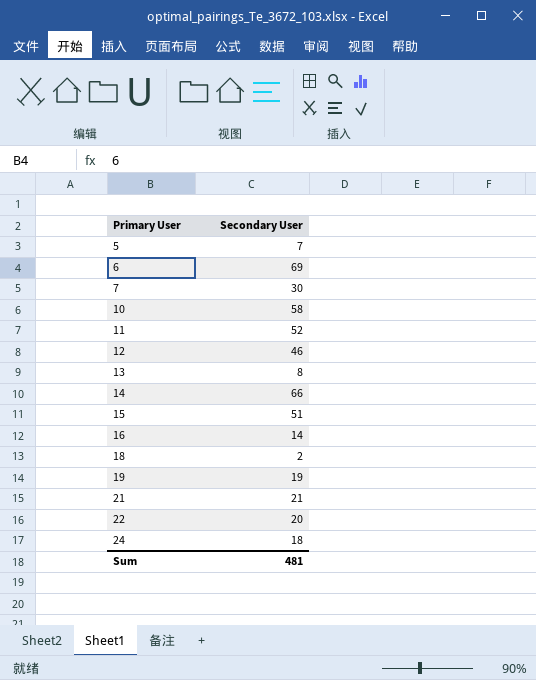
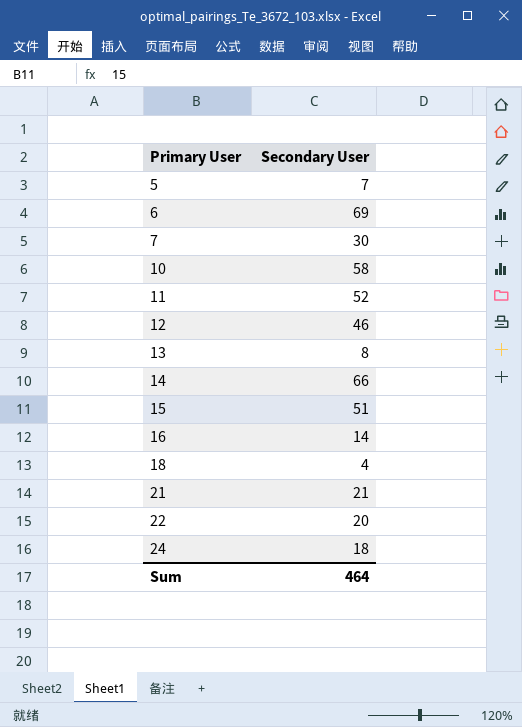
row 19: 19 -> none
18 | Secondary User: 2 -> 4
Sum | Secondary User: 481 -> 464

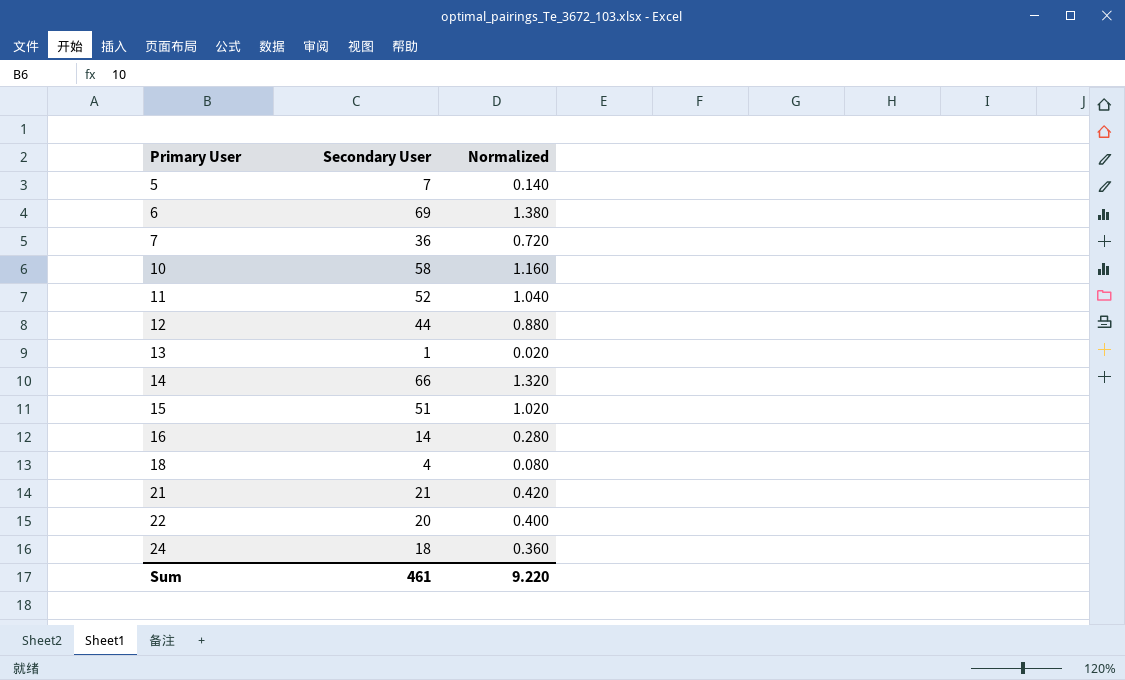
column Normalized | formula: none -> [Secondary User] * 0.02
7 | Secondary User: 30 -> 36
12 | Secondary User: 46 -> 44
13 | Secondary User: 8 -> 1
Sum | Secondary User: 464 -> 461

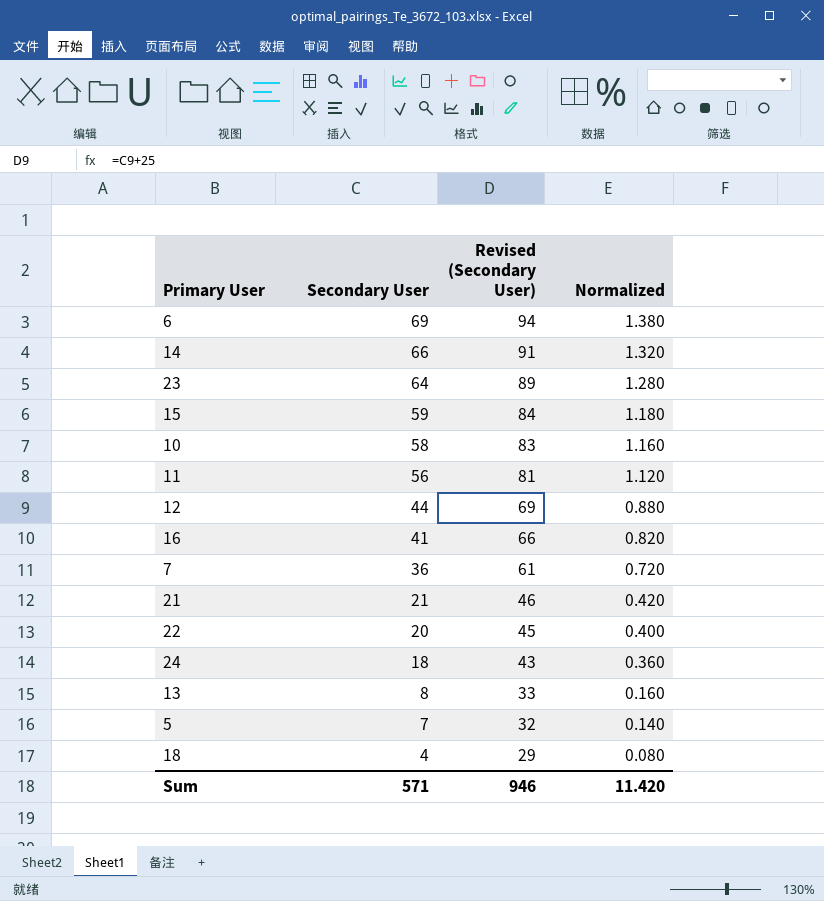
row order: Primary User ascending -> Secondary User descending
column Revised (Secondary User) | formula: none -> [Secondary User] + 25
row 23: none -> 64 | 89 | 1.280
15 | Secondary User: 51 -> 59
15 | Normalized: 1.020 -> 1.180
11 | Secondary User: 52 -> 56
11 | Normalized: 1.040 -> 1.120
16 | Secondary User: 14 -> 41
16 | Normalized: 0.280 -> 0.820
13 | Secondary User: 1 -> 8
13 | Normalized: 0.020 -> 0.160
Sum | Secondary User: 461 -> 571
Sum | Normalized: 9.220 -> 11.420

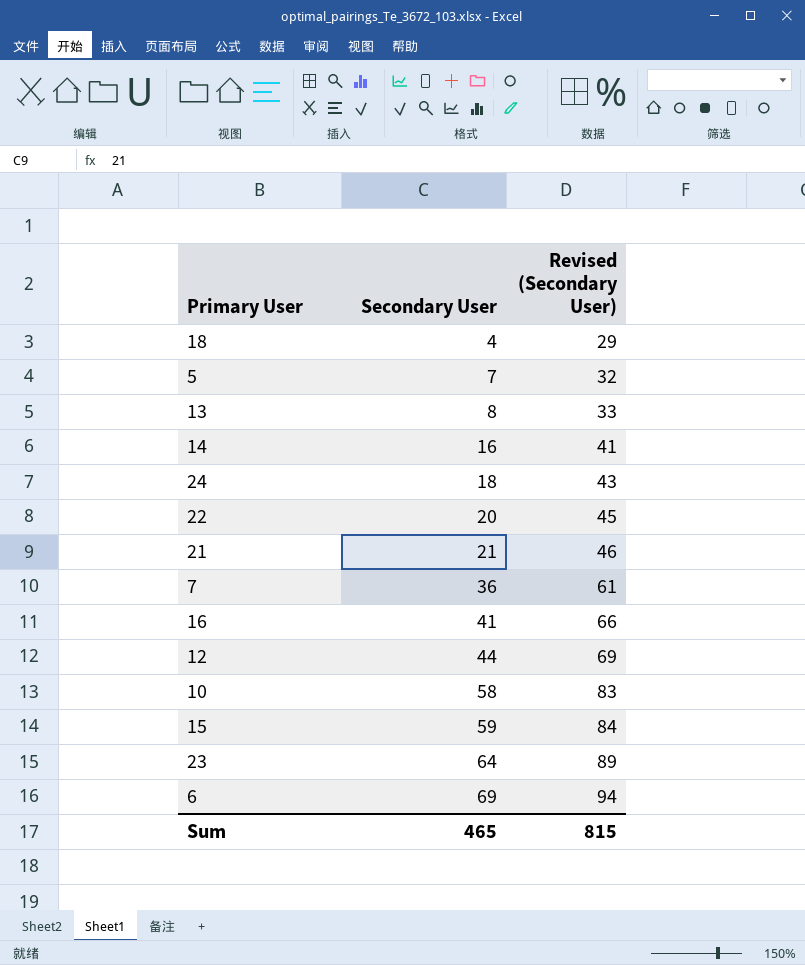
row order: Secondary User descending -> Secondary User ascending
column Normalized | formula: [Secondary User] * 0.02 -> none
row 11: 56 | 81 | 1.120 -> none
14 | Secondary User: 66 -> 16
14 | Revised (Secondary User): 91 -> 41
Sum | Secondary User: 571 -> 465
Sum | Revised (Secondary User): 946 -> 815

